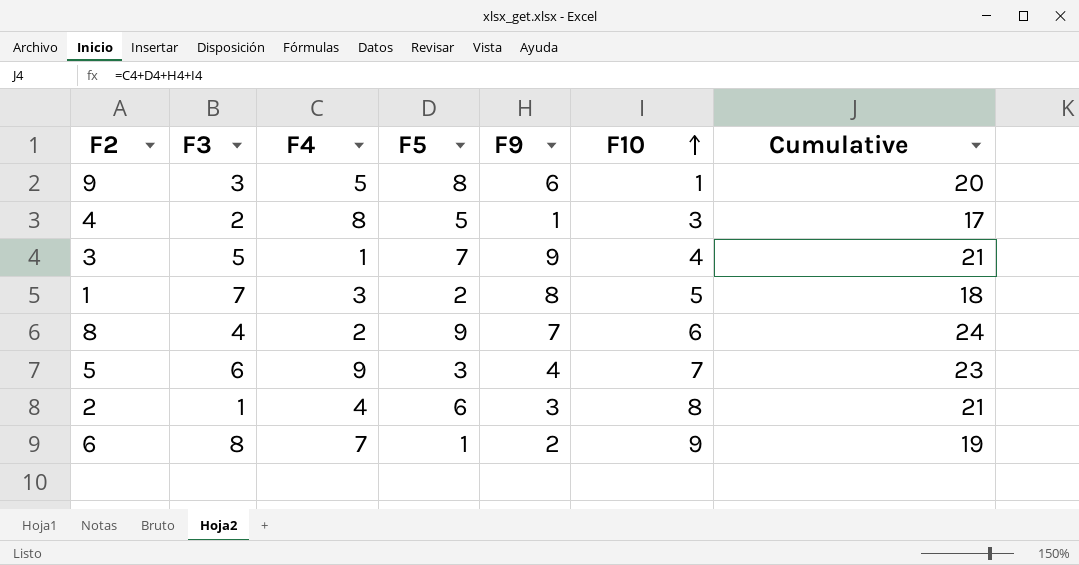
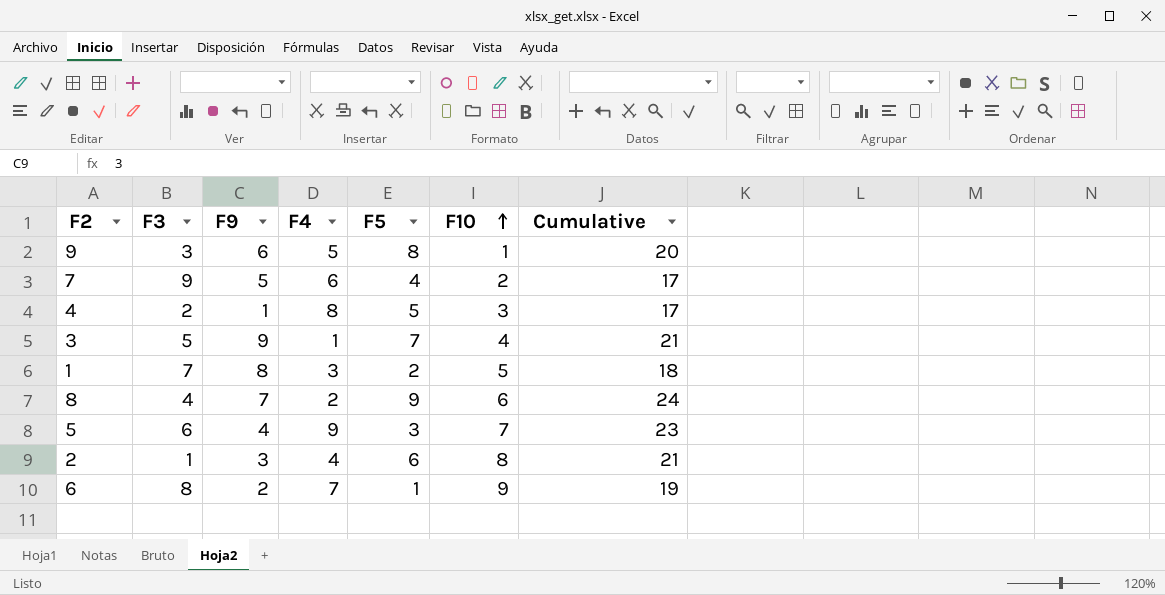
column F9 | position: 5 -> 3
row 7: none -> 9 | 5 | 6 | 4 | 2 | 17

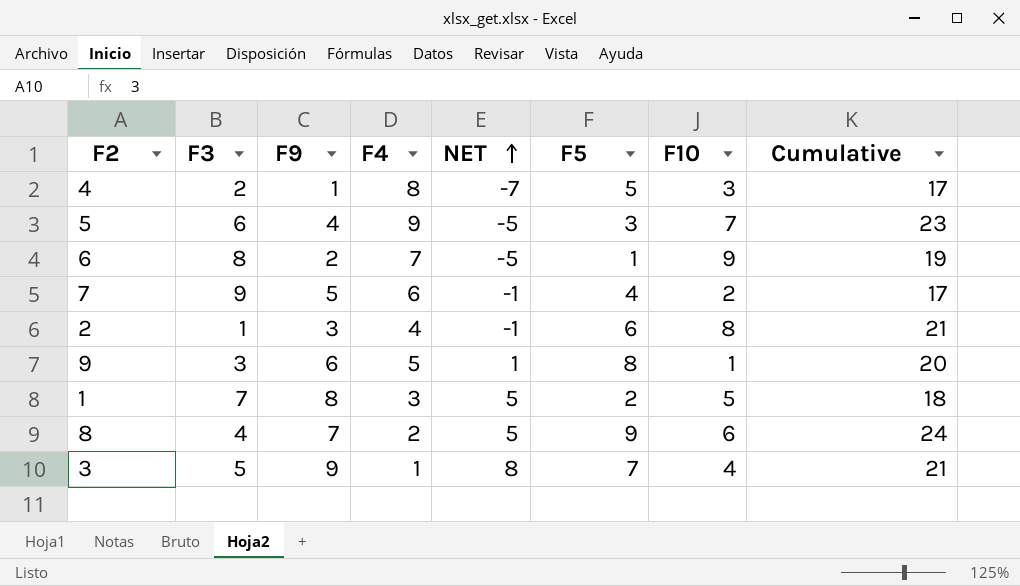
row order: F10 ascending -> NET ascending
column NET | formula: none -> [F9] - [F4]

